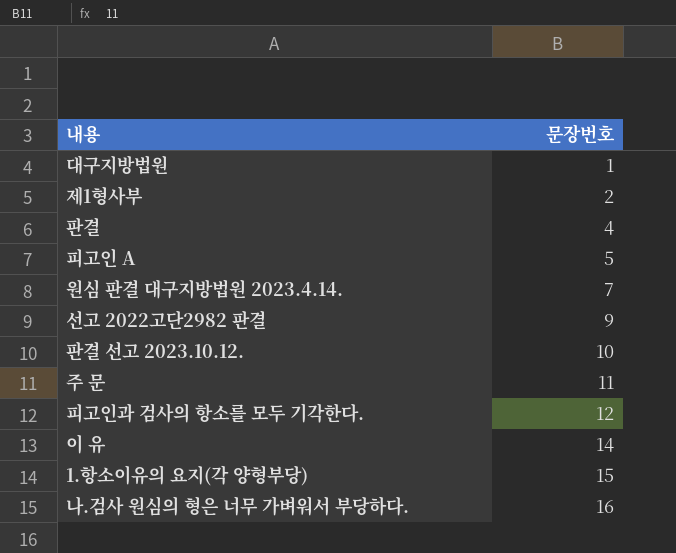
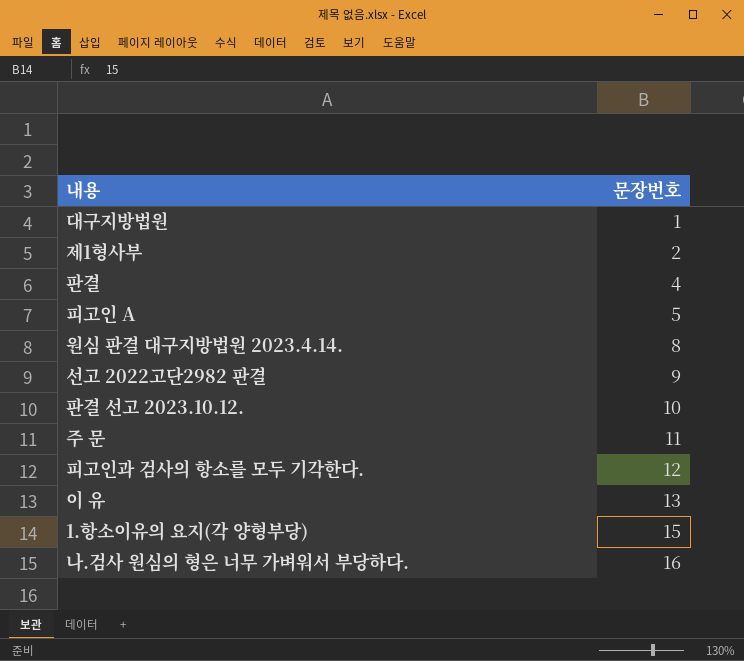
원심 판결 대구지방법원 2023.4.14. | 문장번호: 7 -> 8
이 유 | 문장번호: 14 -> 13

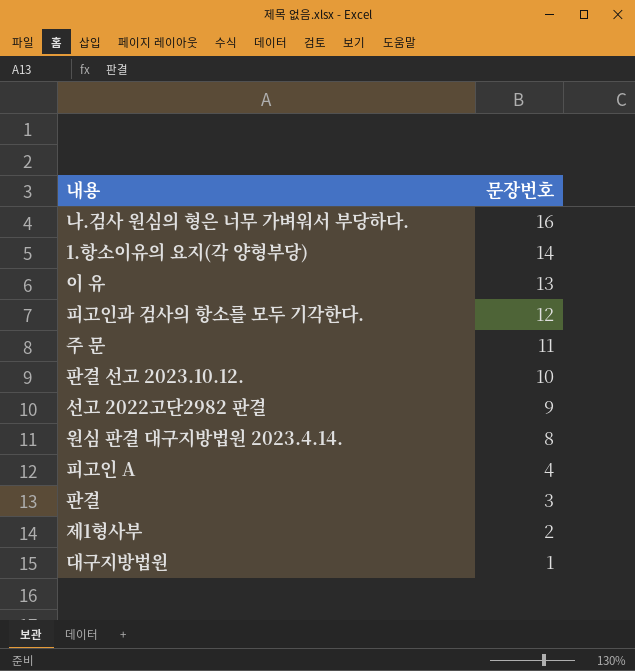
row order: 문장번호 ascending -> 문장번호 descending
1.항소이유의 요지(각 양형부당) | 문장번호: 15 -> 14
피고인 A | 문장번호: 5 -> 4
판결 | 문장번호: 4 -> 3

